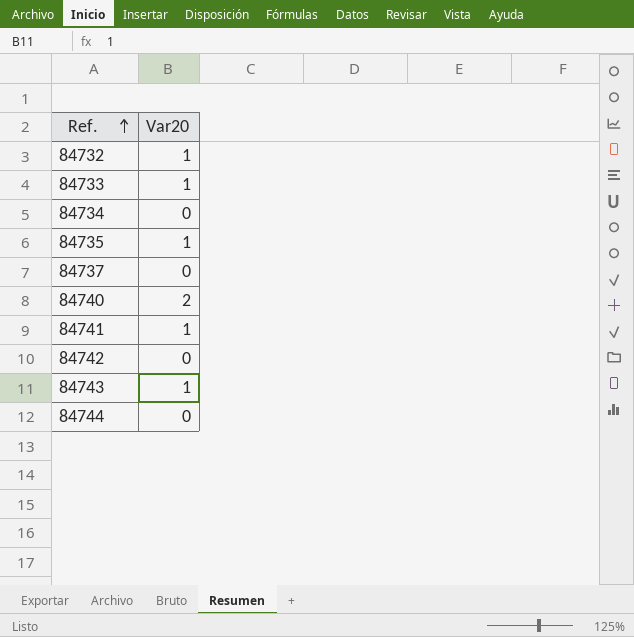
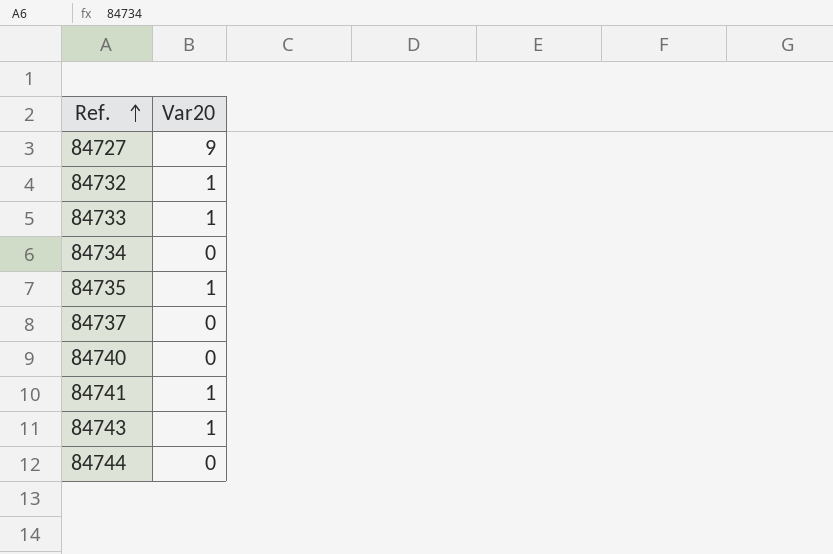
row 84742: 0 -> none
row 84727: none -> 9
84740 | Var20: 2 -> 0

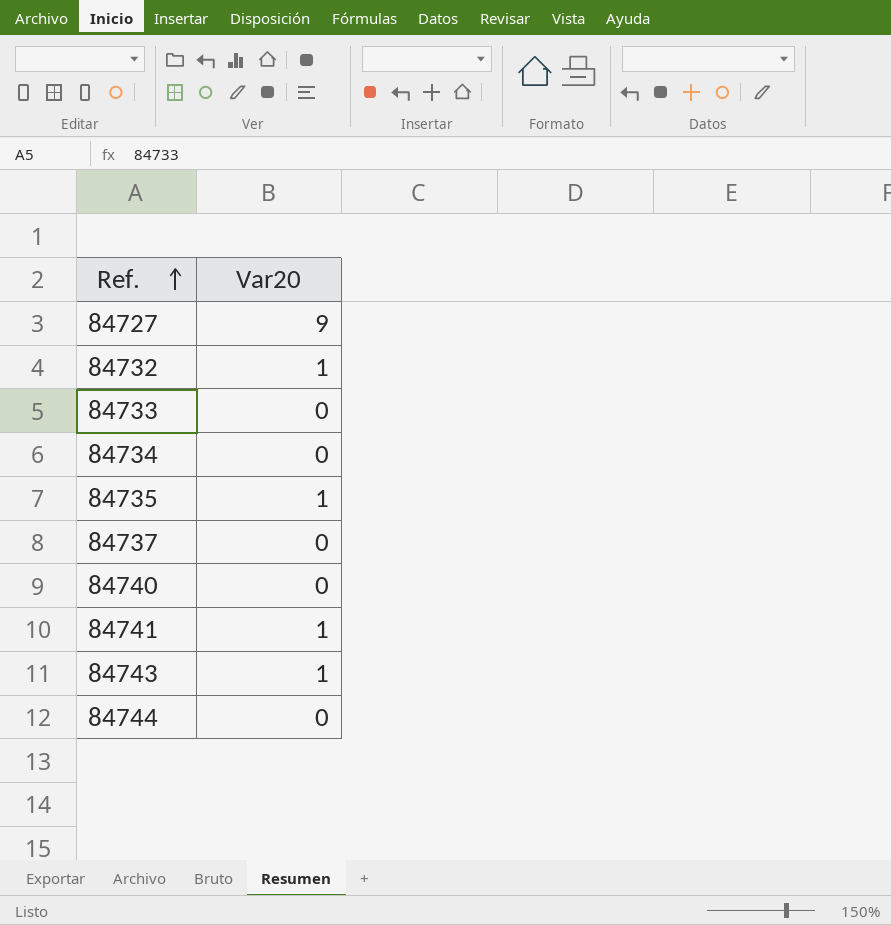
84733 | Var20: 1 -> 0

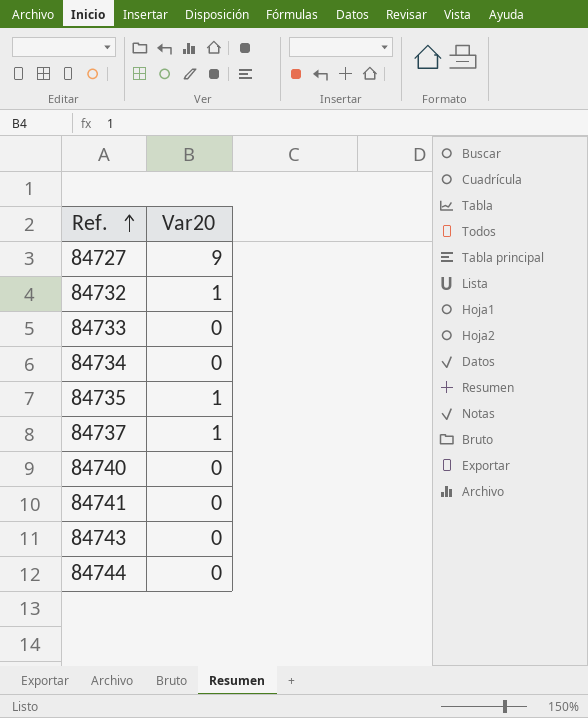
84737 | Var20: 0 -> 1
84741 | Var20: 1 -> 0
84743 | Var20: 1 -> 0

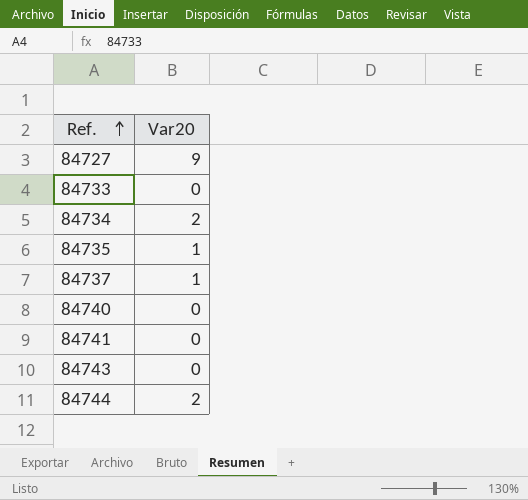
row 84732: 1 -> none
84734 | Var20: 0 -> 2
84744 | Var20: 0 -> 2

